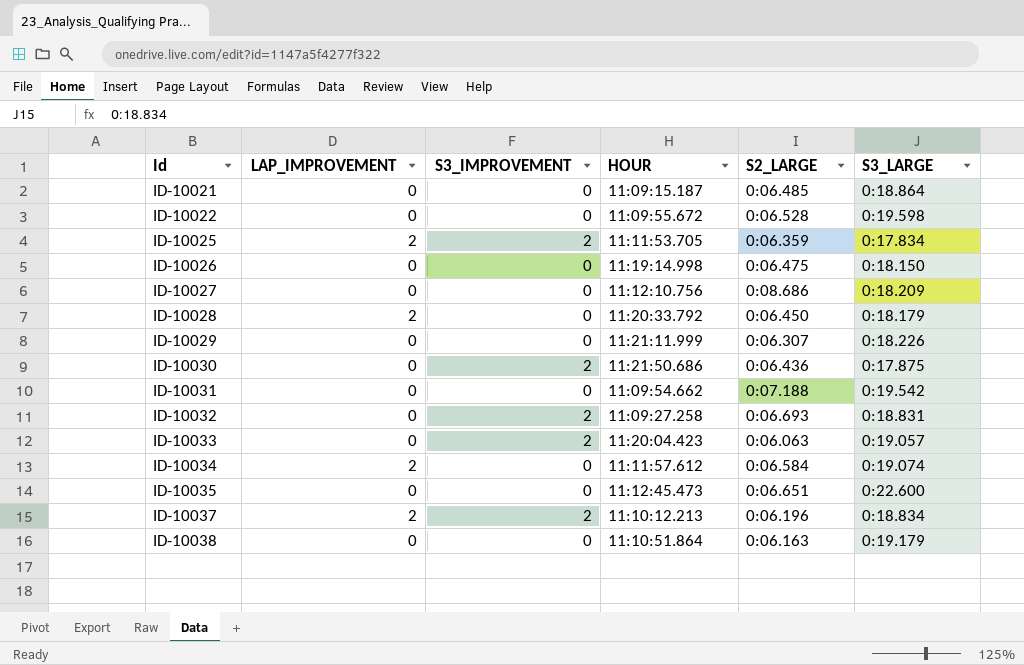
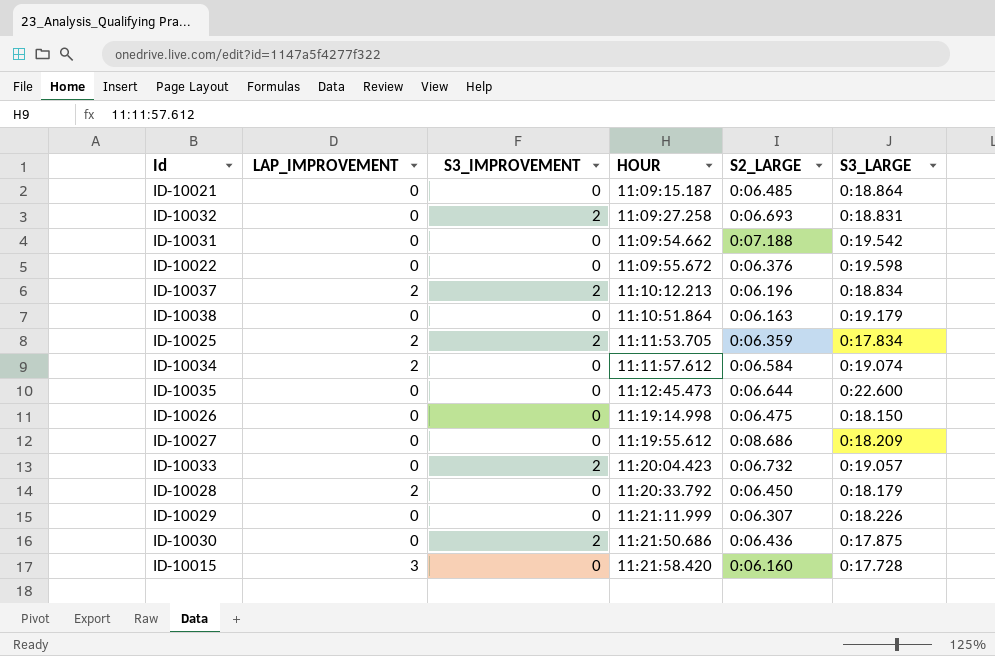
row order: Id ascending -> HOUR ascending
ID-10022 | S2_LARGE: 0:06.528 -> 0:06.376
ID-10035 | S2_LARGE: 0:06.651 -> 0:06.644
ID-10027 | HOUR: 11:12:10.756 -> 11:19:55.612
ID-10033 | S2_LARGE: 0:06.063 -> 0:06.732
row ID-10015: none -> 3 | 0 | 11:21:58.420 | 0:06.160 | 0:17.728

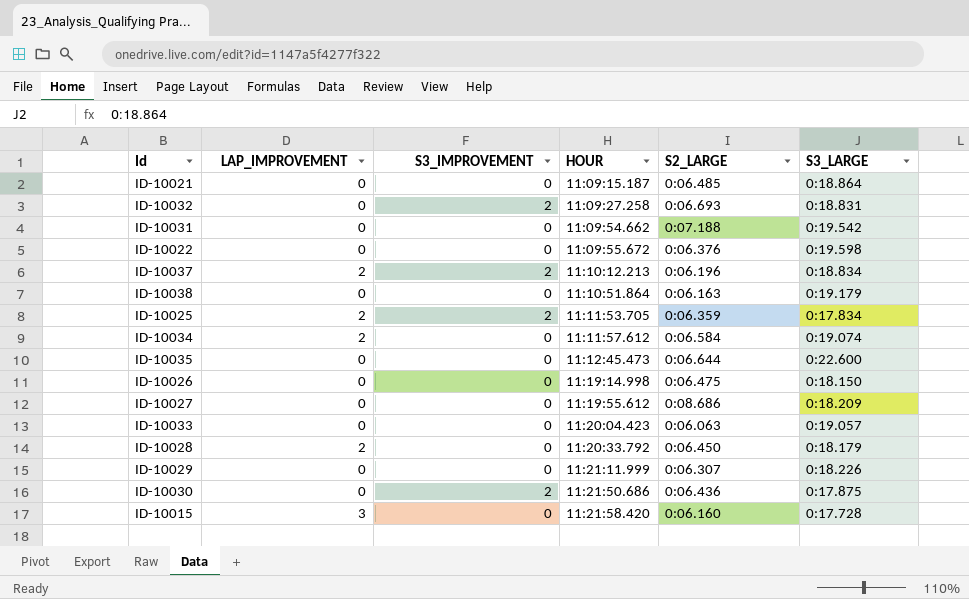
ID-10033 | S3_IMPROVEMENT: 2 -> 0
ID-10033 | S2_LARGE: 0:06.732 -> 0:06.063

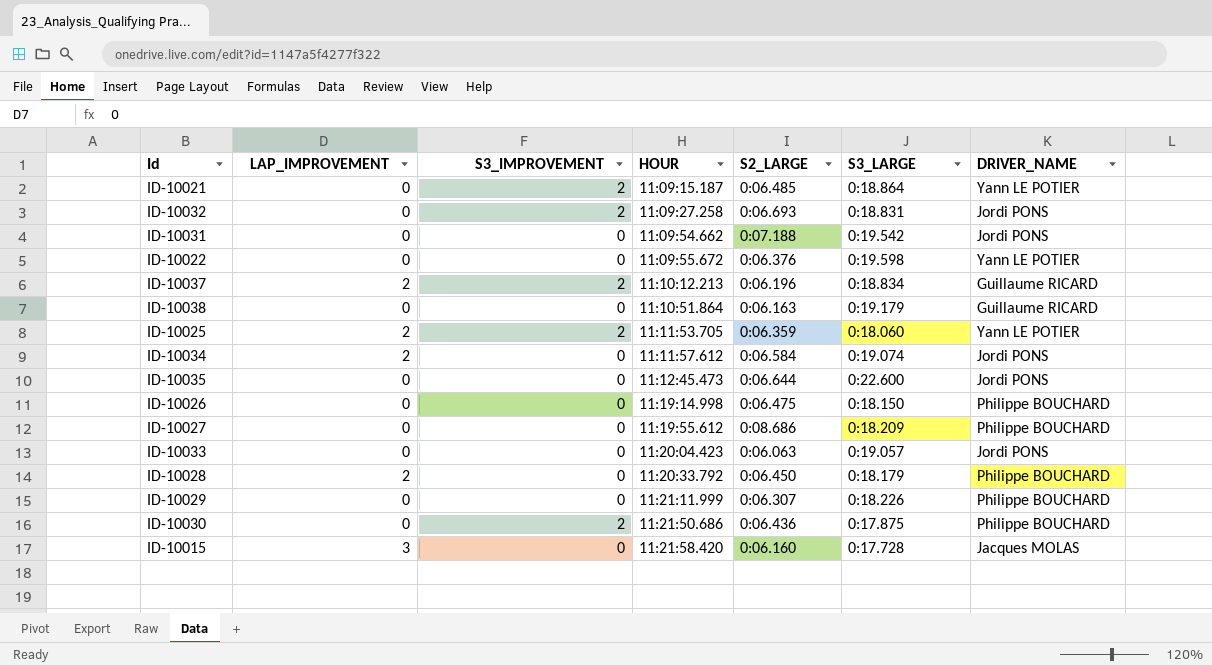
column DRIVER_NAME | position: none -> 7
ID-10021 | S3_IMPROVEMENT: 0 -> 2
ID-10025 | S3_LARGE: 0:17.834 -> 0:18.060

